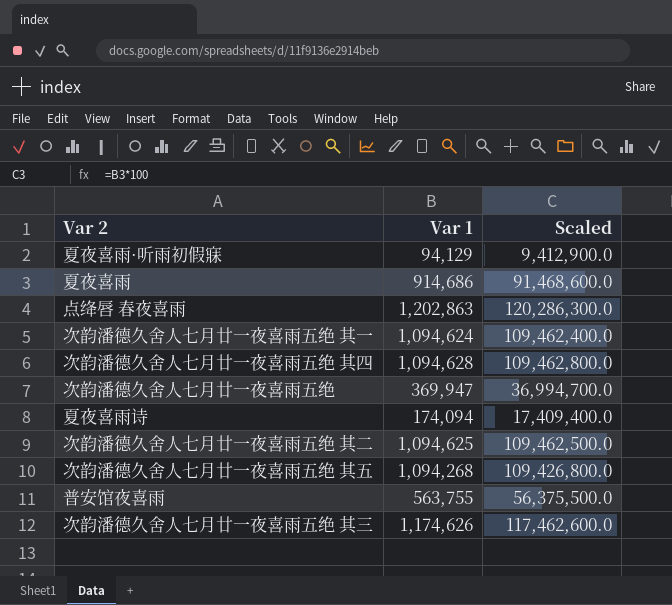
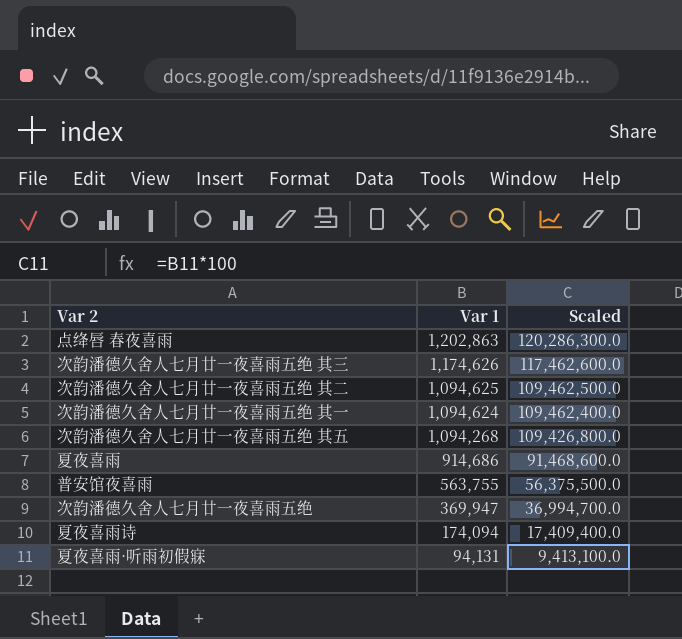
row order: none -> Var 1 descending
row 次韵潘德久舍人七月廿一夜喜雨五绝 其四: 1,094,628 | 109,462,800.0 -> none
夏夜喜雨·听雨初假寐 | Var 1: 94,129 -> 94,131
夏夜喜雨·听雨初假寐 | Scaled: 9,412,900.0 -> 9,413,100.0

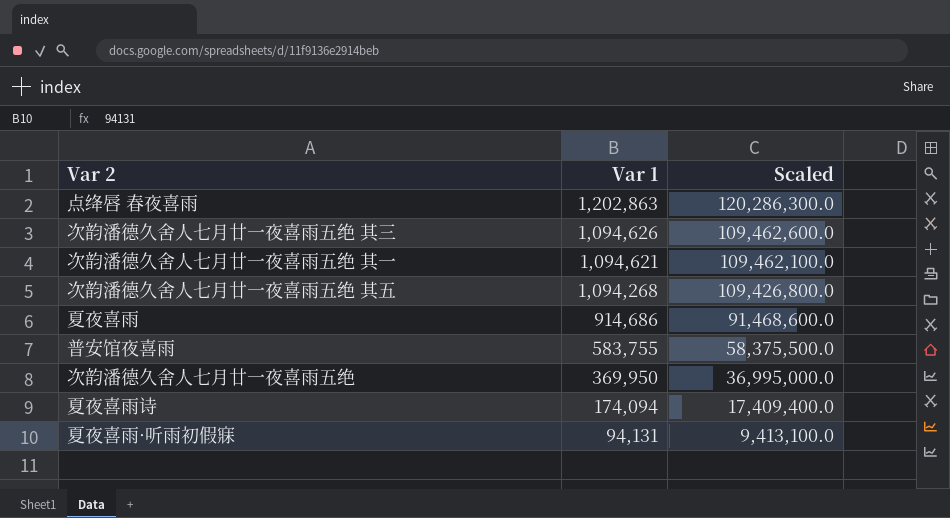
row 次韵潘德久舍人七月廿一夜喜雨五绝 其二: 1,094,625 | 109,462,500.0 -> none
次韵潘德久舍人七月廿一夜喜雨五绝 其三 | Var 1: 1,174,626 -> 1,094,626
次韵潘德久舍人七月廿一夜喜雨五绝 其三 | Scaled: 117,462,600.0 -> 109,462,600.0
次韵潘德久舍人七月廿一夜喜雨五绝 其一 | Var 1: 1,094,624 -> 1,094,621
次韵潘德久舍人七月廿一夜喜雨五绝 其一 | Scaled: 109,462,400.0 -> 109,462,100.0
普安馆夜喜雨 | Var 1: 563,755 -> 583,755
普安馆夜喜雨 | Scaled: 56,375,500.0 -> 58,375,500.0
次韵潘德久舍人七月廿一夜喜雨五绝 | Var 1: 369,947 -> 369,950
次韵潘德久舍人七月廿一夜喜雨五绝 | Scaled: 36,994,700.0 -> 36,995,000.0

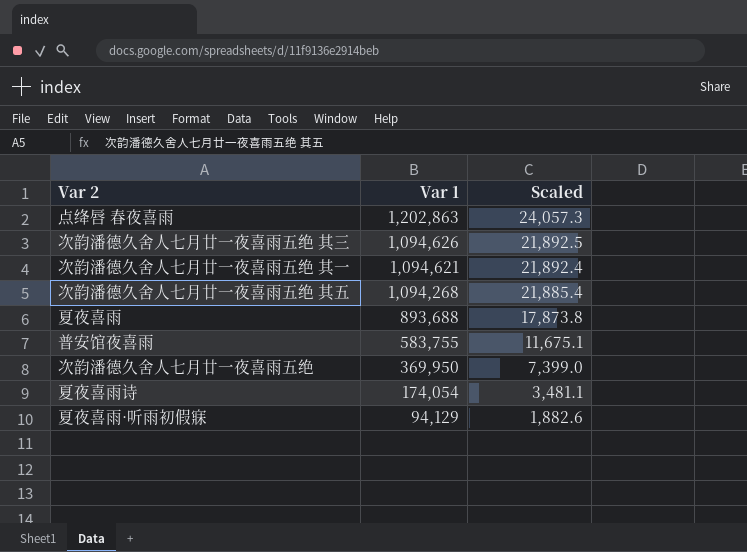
column Scaled | formula: [Var 1] * 100 -> [Var 1] * 0.02
夏夜喜雨 | Var 1: 914,686 -> 893,688
夏夜喜雨诗 | Var 1: 174,094 -> 174,054
夏夜喜雨·听雨初假寐 | Var 1: 94,131 -> 94,129

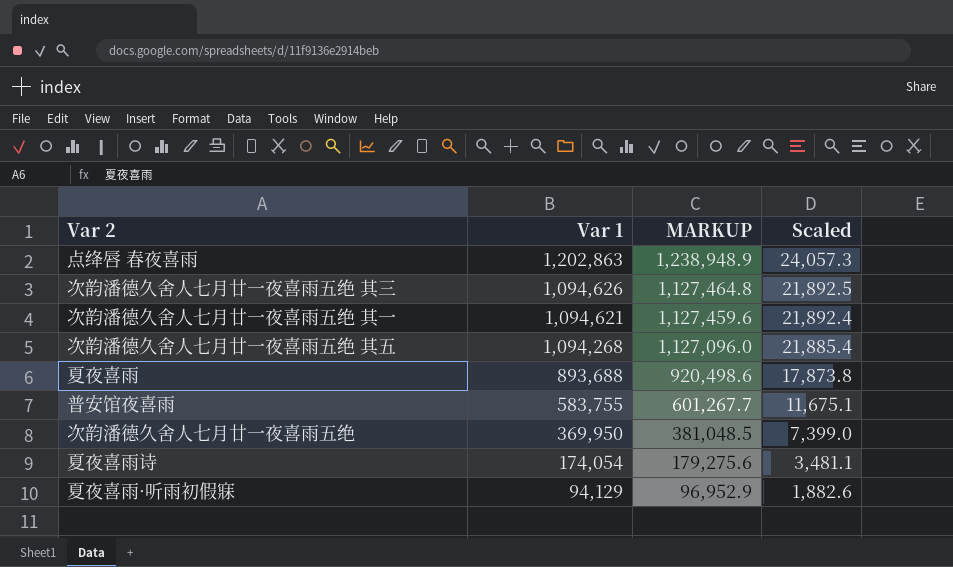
column MARKUP | formula: none -> [Var 1] * 1.03

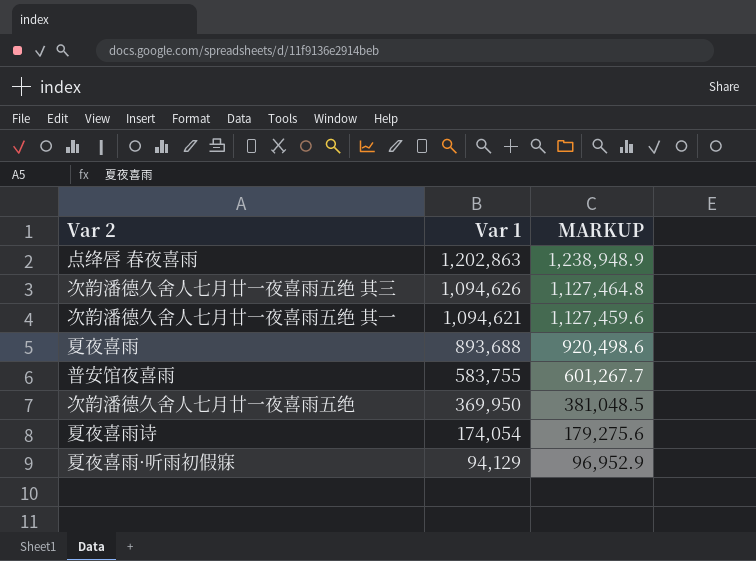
column Scaled | formula: [Var 1] * 0.02 -> none
row 次韵潘德久舍人七月廿一夜喜雨五绝 其五: 1,094,268 | 1,127,096.0 | 21,885.4 -> none

